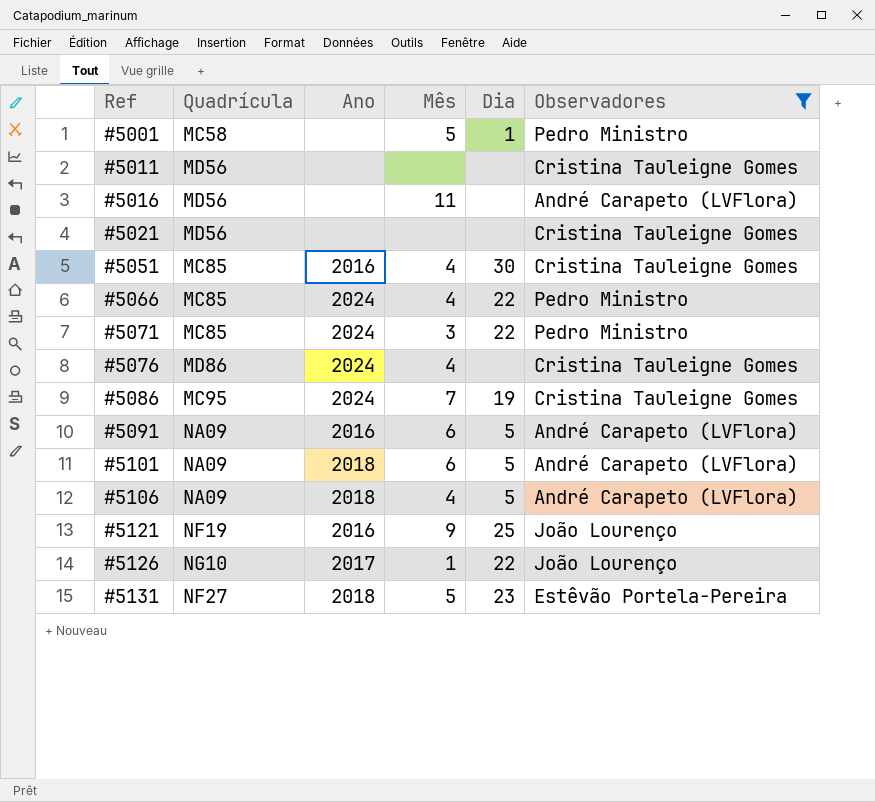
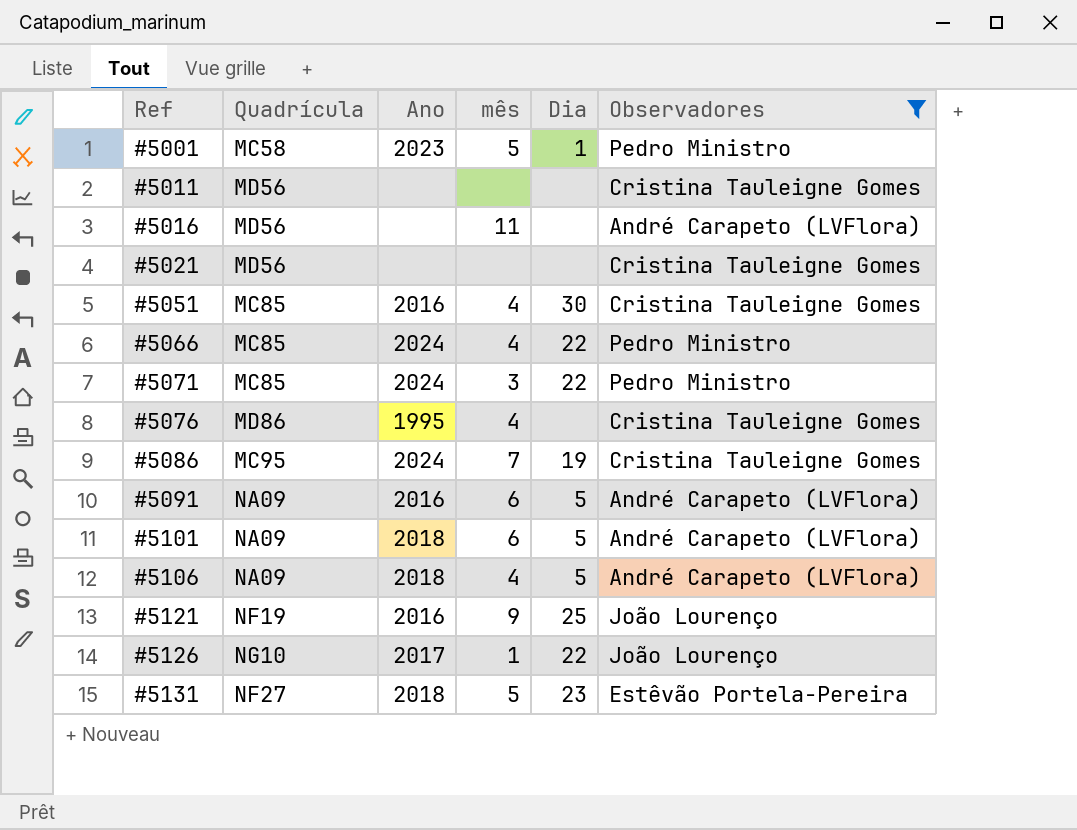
column name: Mês -> mês
#5001 | Ano: none -> 2023
#5076 | Ano: 2024 -> 1995

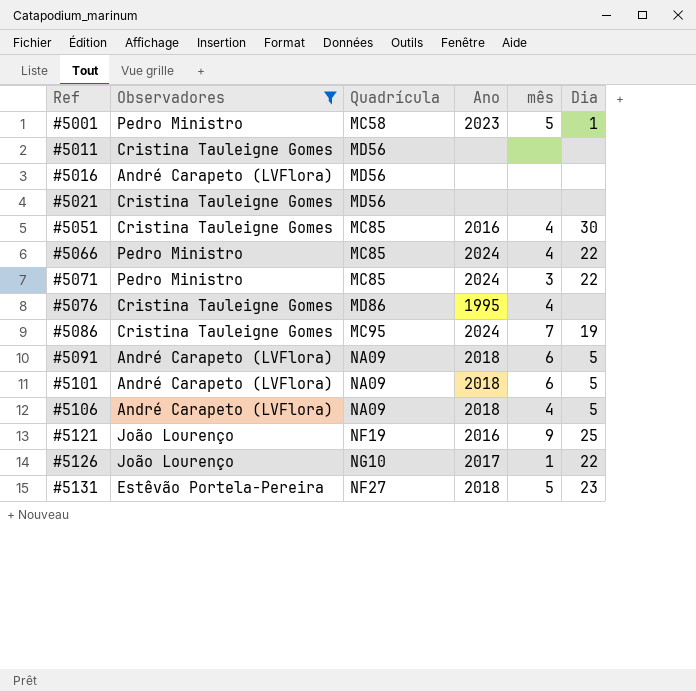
column Observadores | position: 6 -> 2
#5016 | mês: 11 -> none
#5091 | Ano: 2016 -> 2018

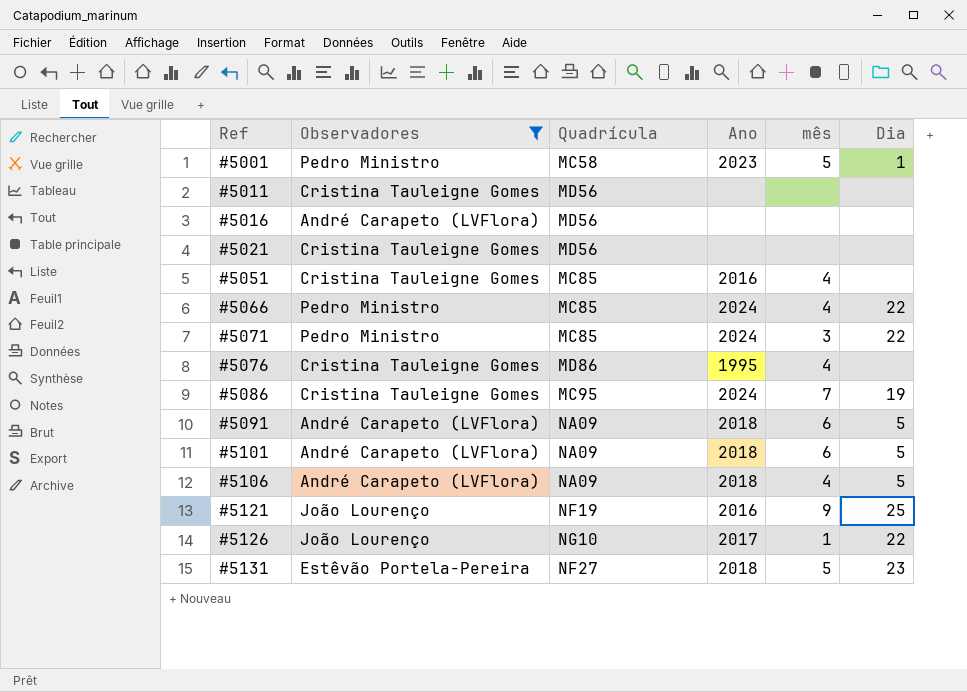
#5051 | Dia: 30 -> none

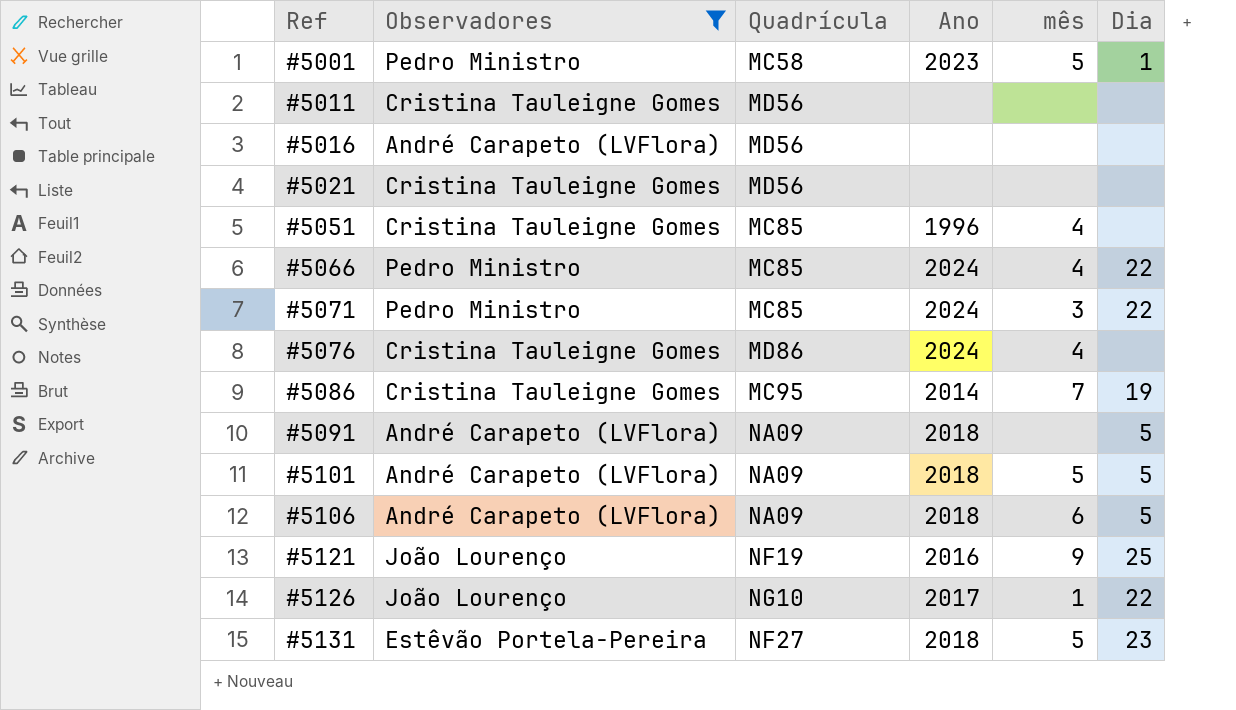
#5051 | Ano: 2016 -> 1996
#5076 | Ano: 1995 -> 2024
#5086 | Ano: 2024 -> 2014
#5091 | mês: 6 -> none
#5101 | mês: 6 -> 5
#5106 | mês: 4 -> 6

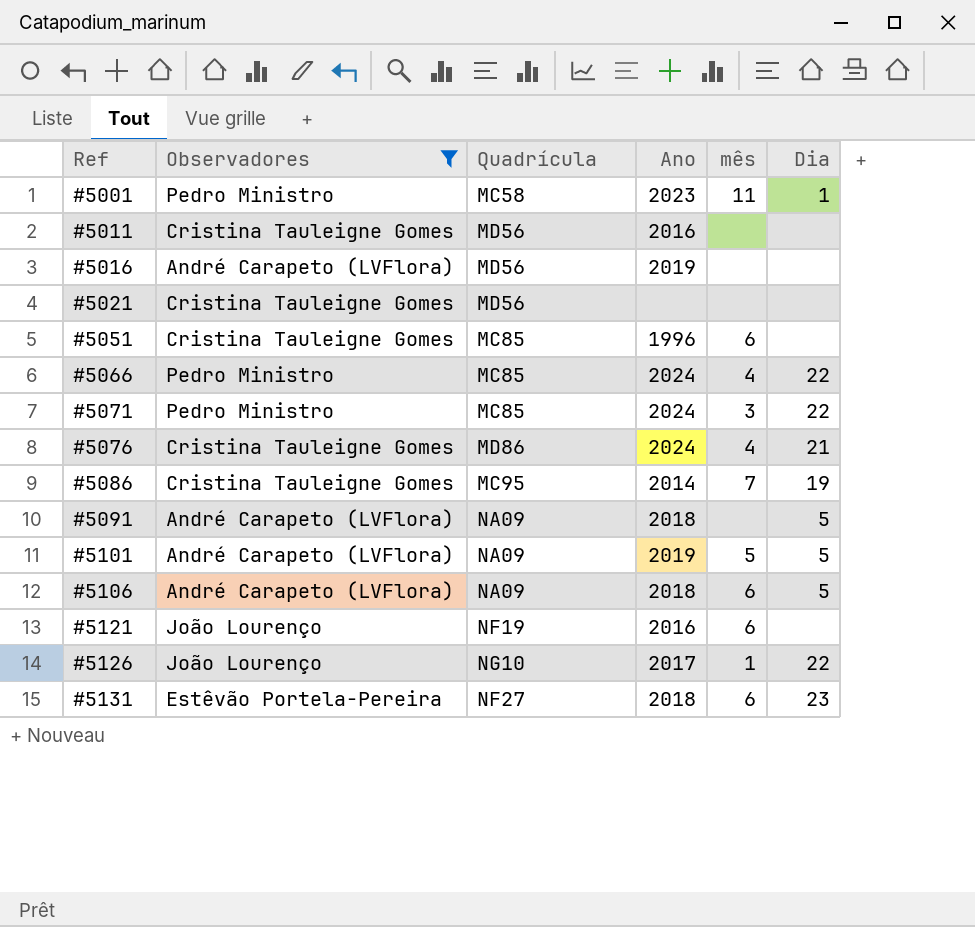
#5001 | mês: 5 -> 11
#5011 | Ano: none -> 2016
#5016 | Ano: none -> 2019
#5051 | mês: 4 -> 6
#5076 | Dia: none -> 21
#5101 | Ano: 2018 -> 2019
#5121 | mês: 9 -> 6
#5121 | Dia: 25 -> none
#5131 | mês: 5 -> 6

